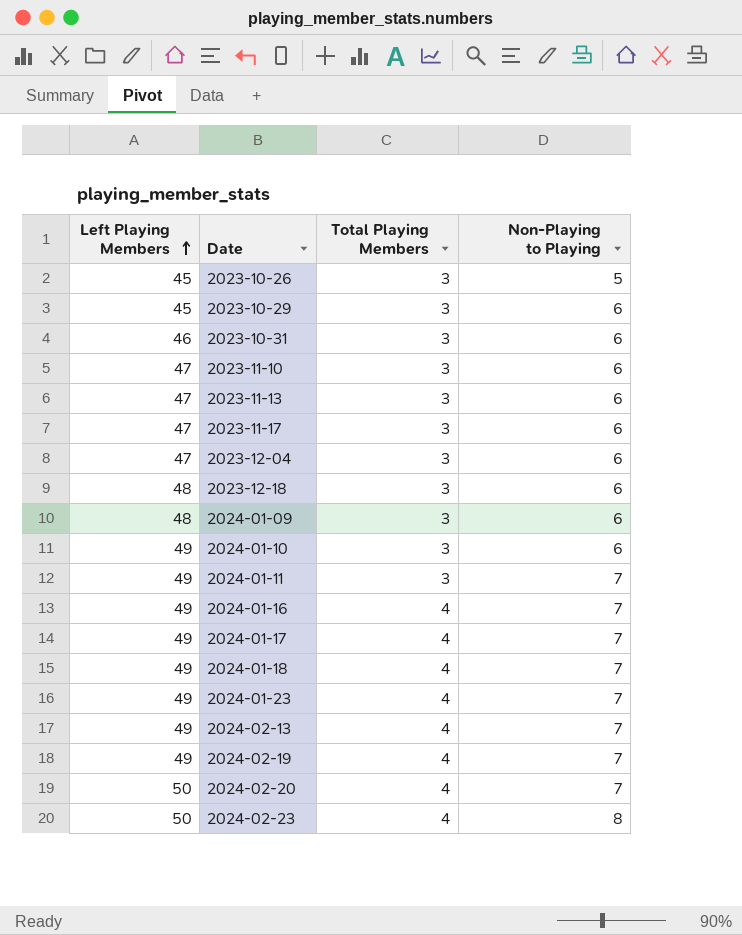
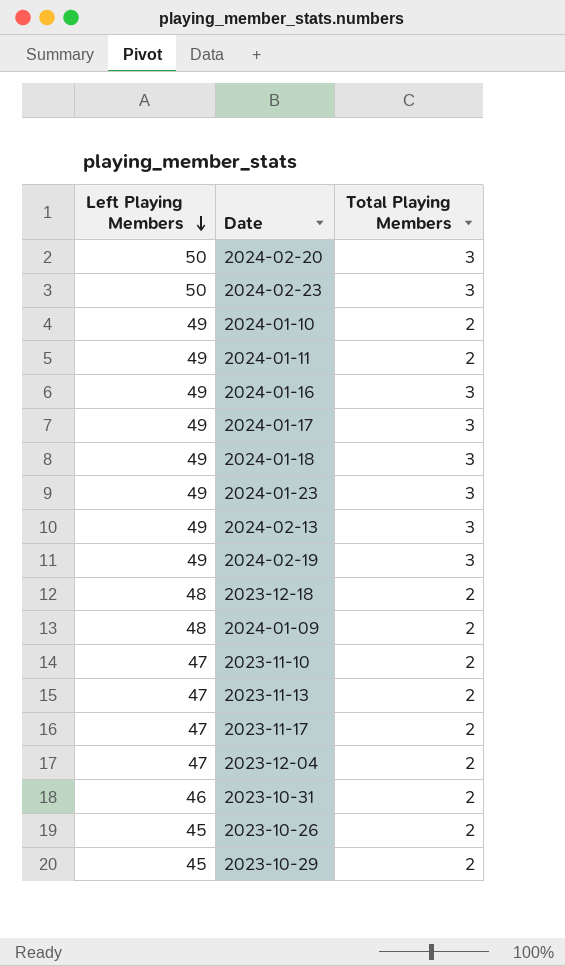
row order: Left Playing Members ascending -> Left Playing Members descending
column Non-Playing to Playing | position: 4 -> none
2024-02-20 | Total Playing Members: 4 -> 3
2024-02-23 | Total Playing Members: 4 -> 3
2024-01-10 | Total Playing Members: 3 -> 2
2024-01-11 | Total Playing Members: 3 -> 2
2024-01-16 | Total Playing Members: 4 -> 3
2024-01-17 | Total Playing Members: 4 -> 3
2024-01-18 | Total Playing Members: 4 -> 3
2024-01-23 | Total Playing Members: 4 -> 3
2024-02-13 | Total Playing Members: 4 -> 3
2024-02-19 | Total Playing Members: 4 -> 3
2023-12-18 | Total Playing Members: 3 -> 2
2024-01-09 | Total Playing Members: 3 -> 2
2023-11-10 | Total Playing Members: 3 -> 2
2023-11-13 | Total Playing Members: 3 -> 2
2023-11-17 | Total Playing Members: 3 -> 2
2023-12-04 | Total Playing Members: 3 -> 2
2023-10-31 | Total Playing Members: 3 -> 2
2023-10-26 | Total Playing Members: 3 -> 2
2023-10-29 | Total Playing Members: 3 -> 2

